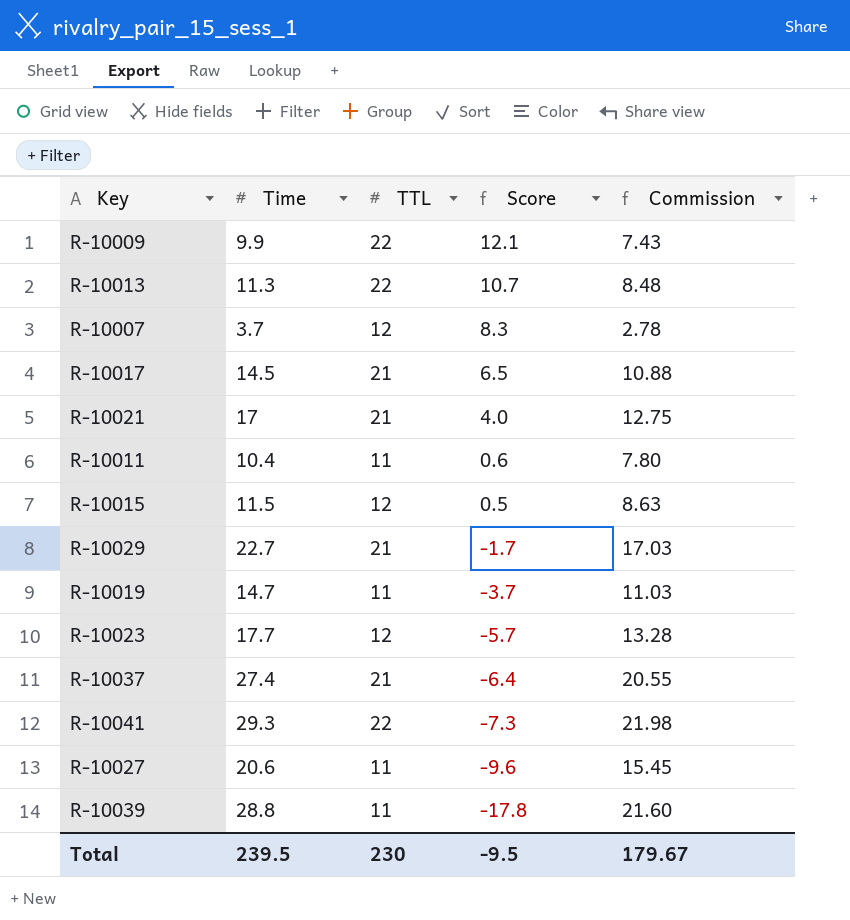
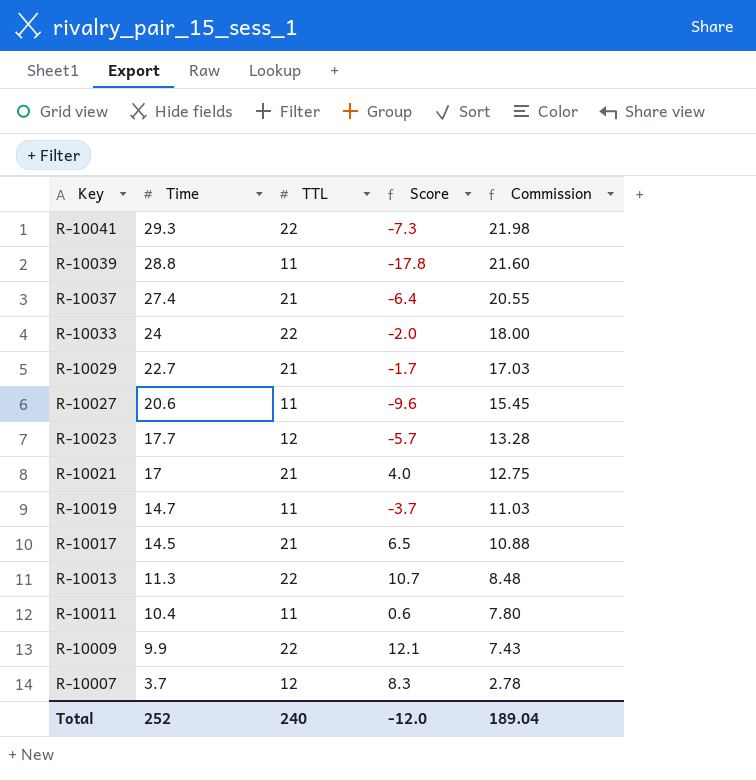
row order: Score descending -> Key descending
row R-10015: 11.5 | 12 | 0.5 | 8.63 -> none
row R-10033: none -> 24 | 22 | -2.0 | 18.00
Total | Time: 239.5 -> 252
Total | TTL: 230 -> 240
Total | Score: -9.5 -> -12.0
Total | Commission: 179.67 -> 189.04

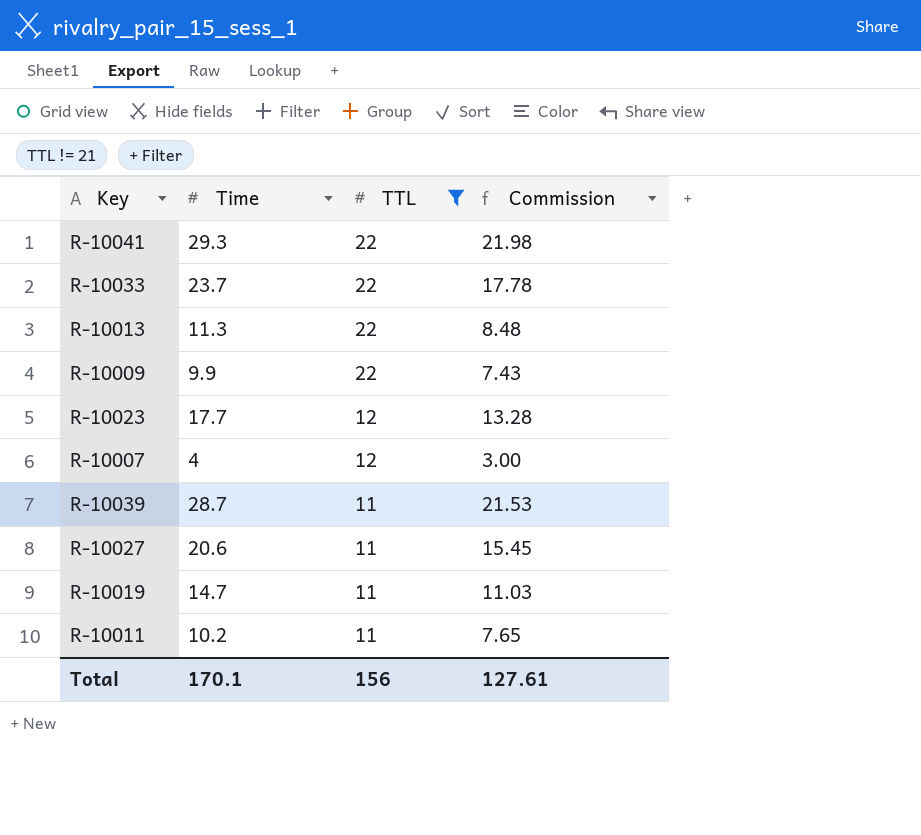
filter: none -> TTL != 21
row order: Key descending -> TTL descending
column Score | formula: [TTL] - [Time] -> none
R-10033 | Time: 24 -> 23.7
R-10033 | Commission: 18.00 -> 17.78
R-10007 | Time: 3.7 -> 4
R-10007 | Commission: 2.78 -> 3.00
R-10039 | Time: 28.8 -> 28.7
R-10039 | Commission: 21.60 -> 21.53
R-10011 | Time: 10.4 -> 10.2
R-10011 | Commission: 7.80 -> 7.65
Total | Time: 252 -> 170.1
Total | TTL: 240 -> 156
Total | Commission: 189.04 -> 127.61

